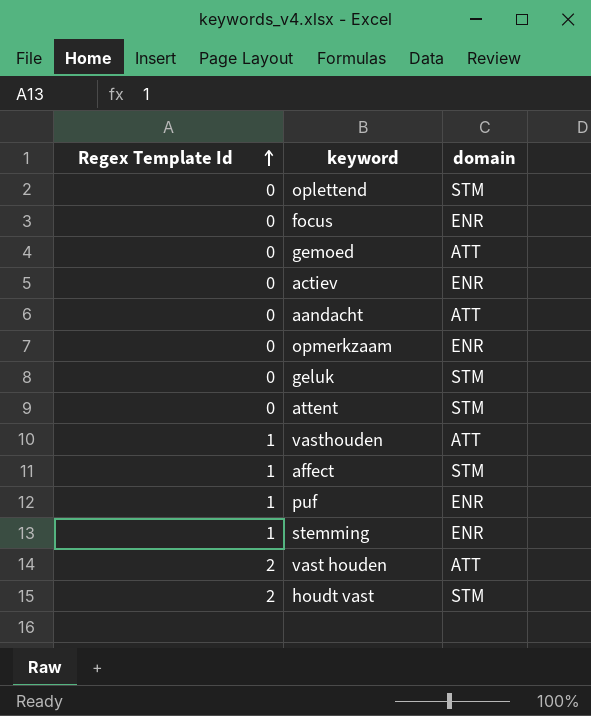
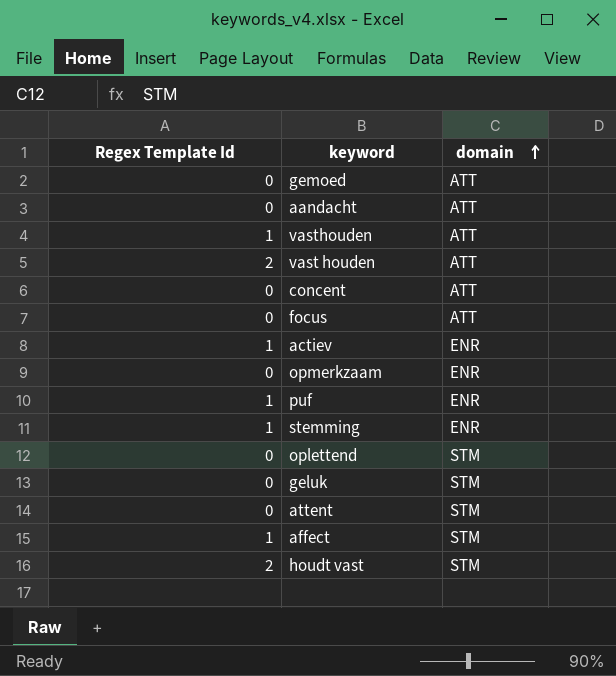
row order: Regex Template Id ascending -> domain ascending
row concent: none -> 0 | ATT
focus | domain: ENR -> ATT
actiev | Regex Template Id: 0 -> 1

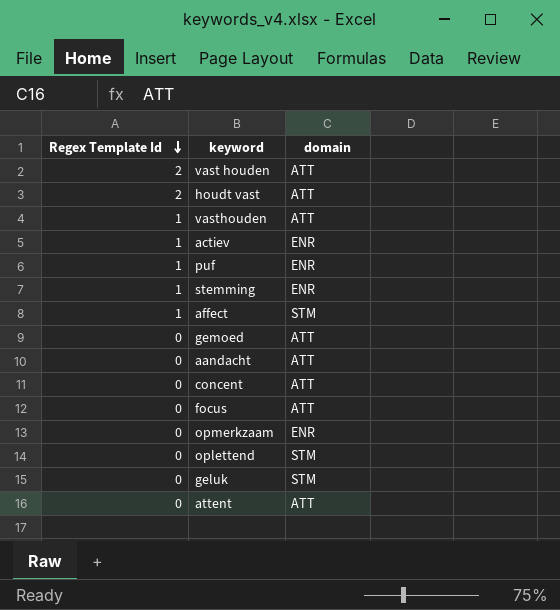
row order: domain ascending -> Regex Template Id descending
houdt vast | domain: STM -> ATT
attent | domain: STM -> ATT

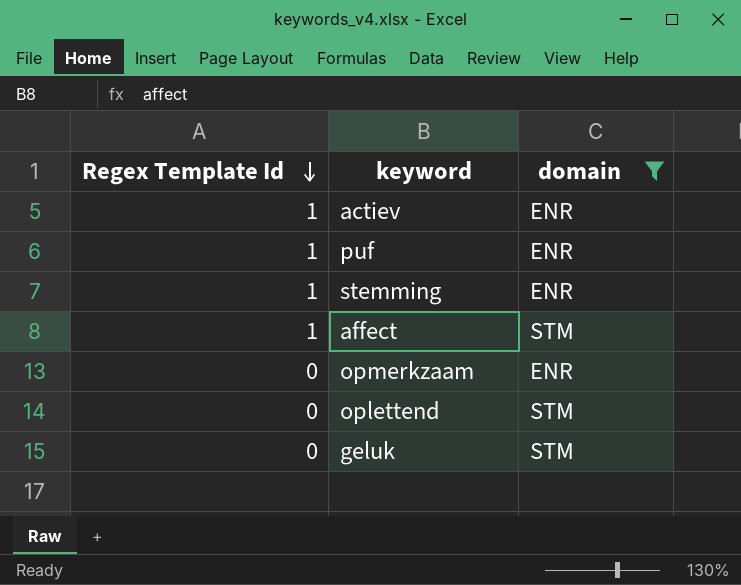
filter: none -> domain != ATT

